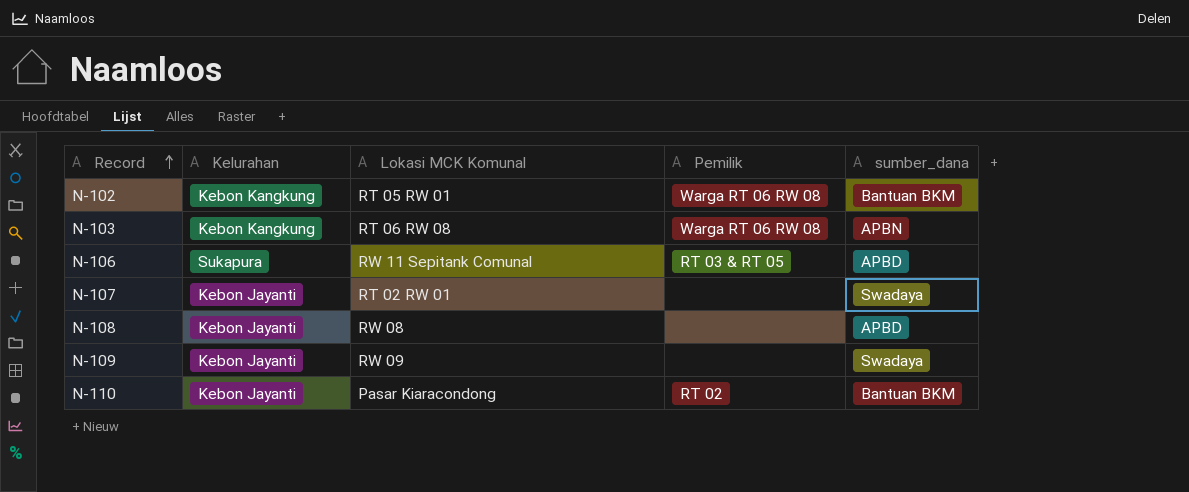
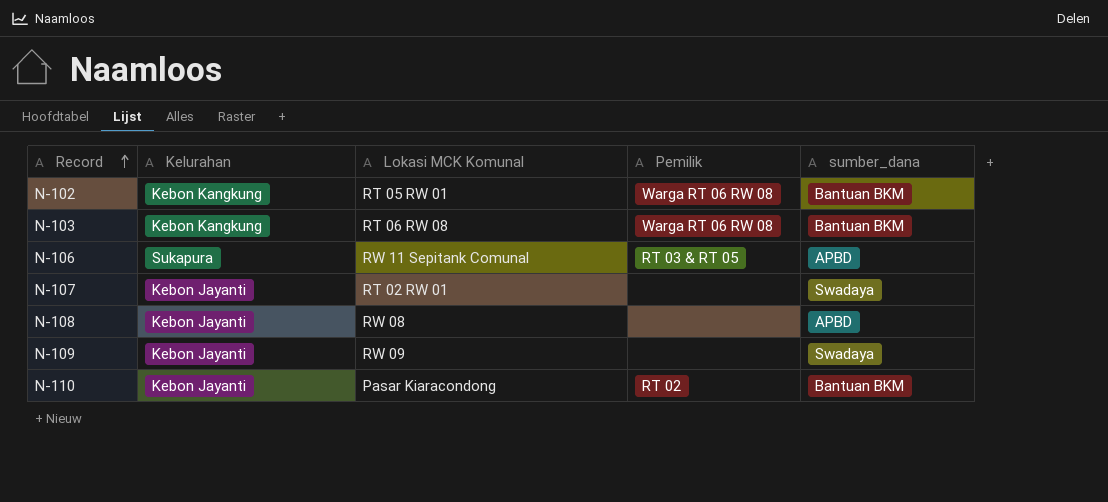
N-103 | sumber_dana: APBN -> Bantuan BKM

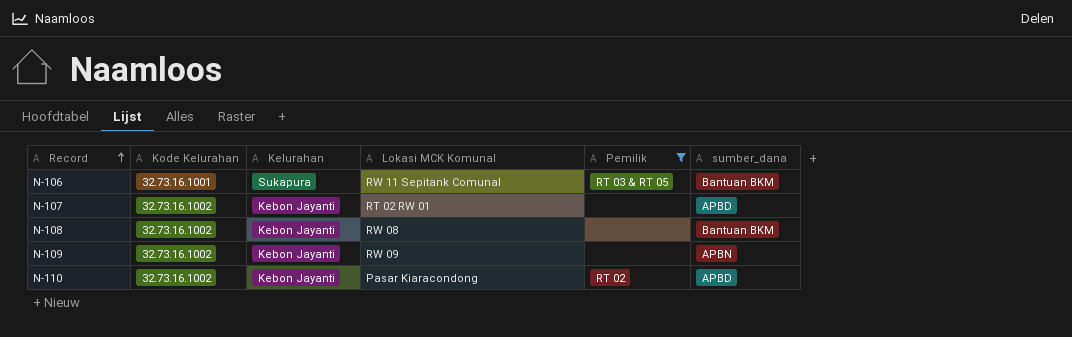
filter: none -> Pemilik != Warga RT 06 RW 08
column Kode Kelurahan | position: none -> 2
N-106 | sumber_dana: APBD -> Bantuan BKM
N-107 | sumber_dana: Swadaya -> APBD
N-108 | sumber_dana: APBD -> Bantuan BKM
N-109 | sumber_dana: Swadaya -> APBN
N-110 | sumber_dana: Bantuan BKM -> APBD

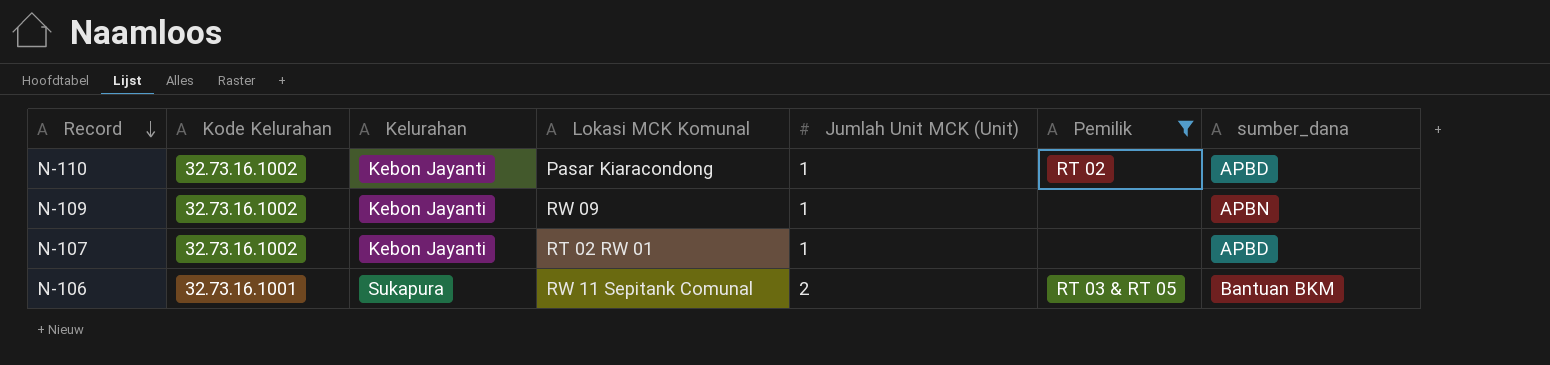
row order: Record ascending -> Record descending
column Jumlah Unit MCK (Unit) | position: none -> 5
row N-108: 32.73.16.1002 | Kebon Jayanti | RW 08 | none | Bantuan BKM -> none

